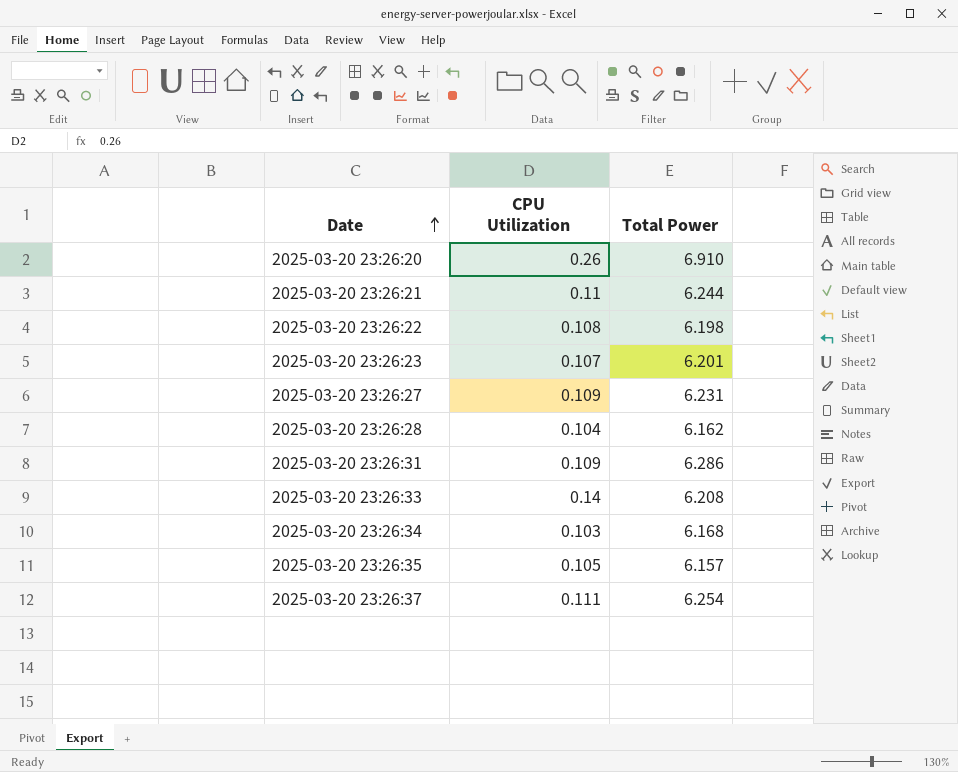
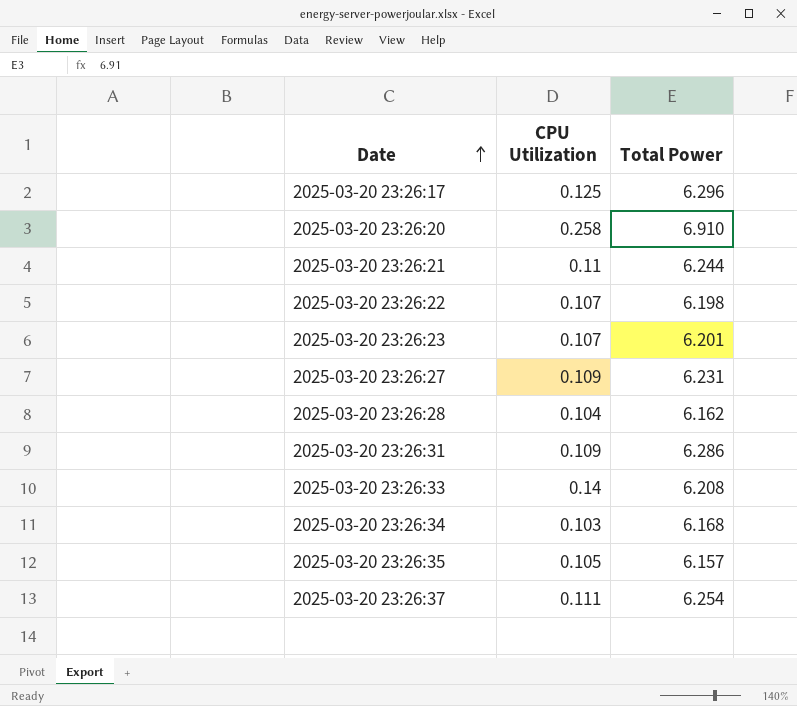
row 2025-03-20 23:26:17: none -> 0.125 | 6.296
2025-03-20 23:26:20 | CPU Utilization: 0.26 -> 0.258
2025-03-20 23:26:22 | CPU Utilization: 0.108 -> 0.107

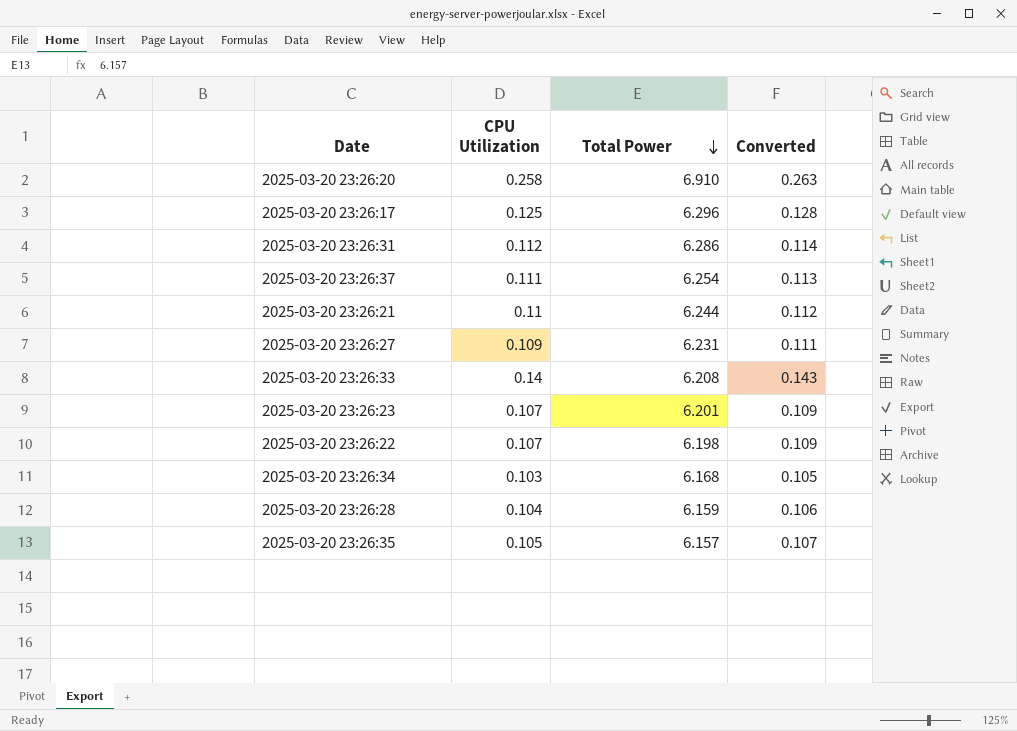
row order: Date ascending -> Total Power descending
column Converted | formula: none -> [CPU Utilization] * 1.02
2025-03-20 23:26:31 | CPU Utilization: 0.109 -> 0.112
2025-03-20 23:26:28 | Total Power: 6.162 -> 6.159

